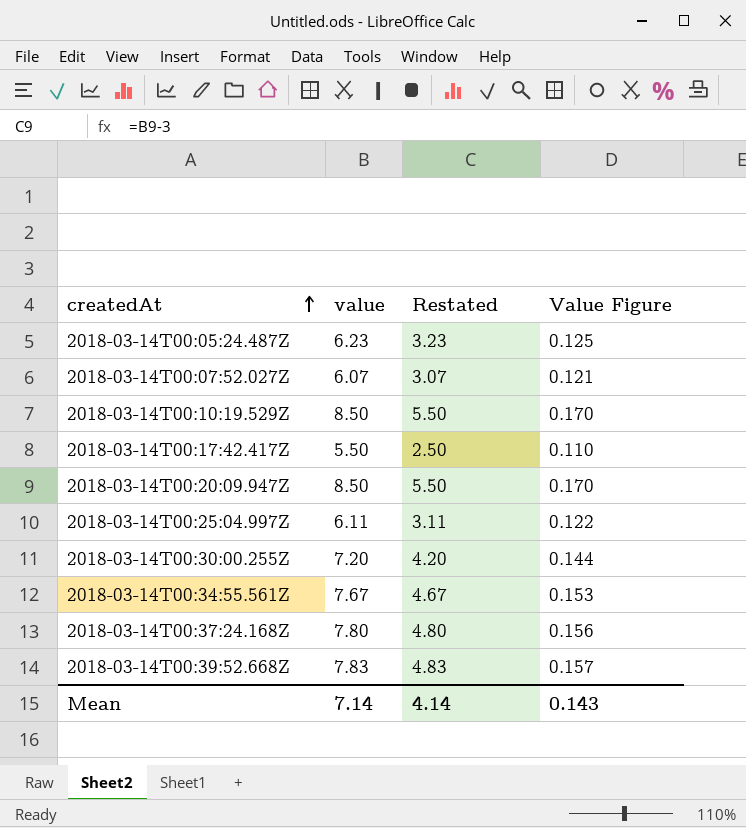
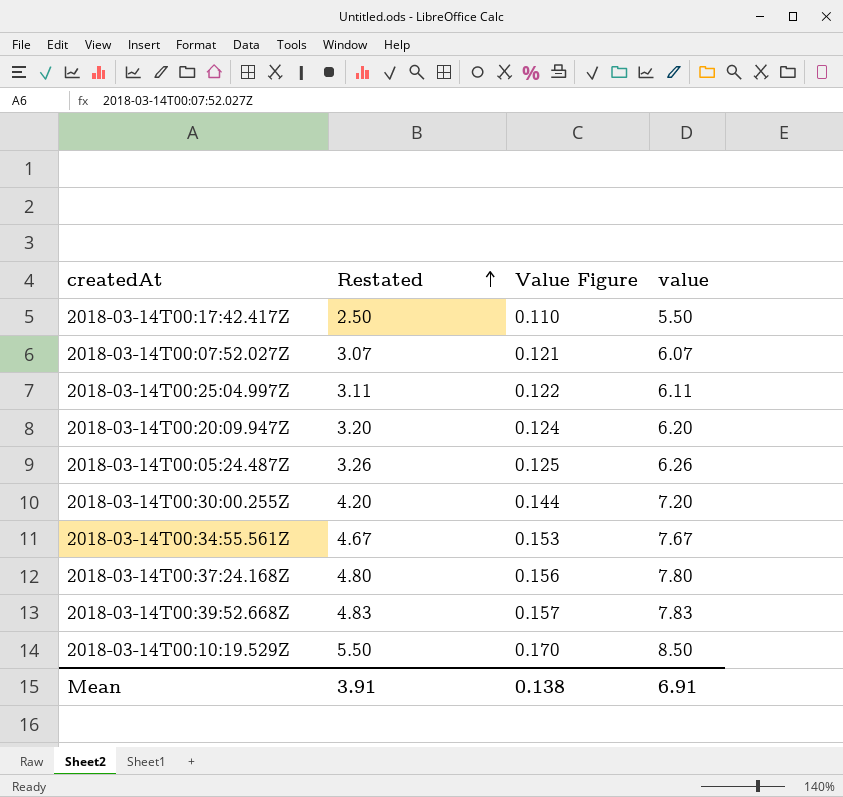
row order: createdAt ascending -> Restated ascending
column value | position: 2 -> 4
2018-03-14T00:20:09.947Z | Restated: 5.50 -> 3.20
2018-03-14T00:20:09.947Z | Value Figure: 0.170 -> 0.124
2018-03-14T00:20:09.947Z | value: 8.50 -> 6.20
2018-03-14T00:05:24.487Z | Restated: 3.23 -> 3.26
2018-03-14T00:05:24.487Z | value: 6.23 -> 6.26
Mean | Restated: 4.14 -> 3.91
Mean | Value Figure: 0.143 -> 0.138
Mean | value: 7.14 -> 6.91

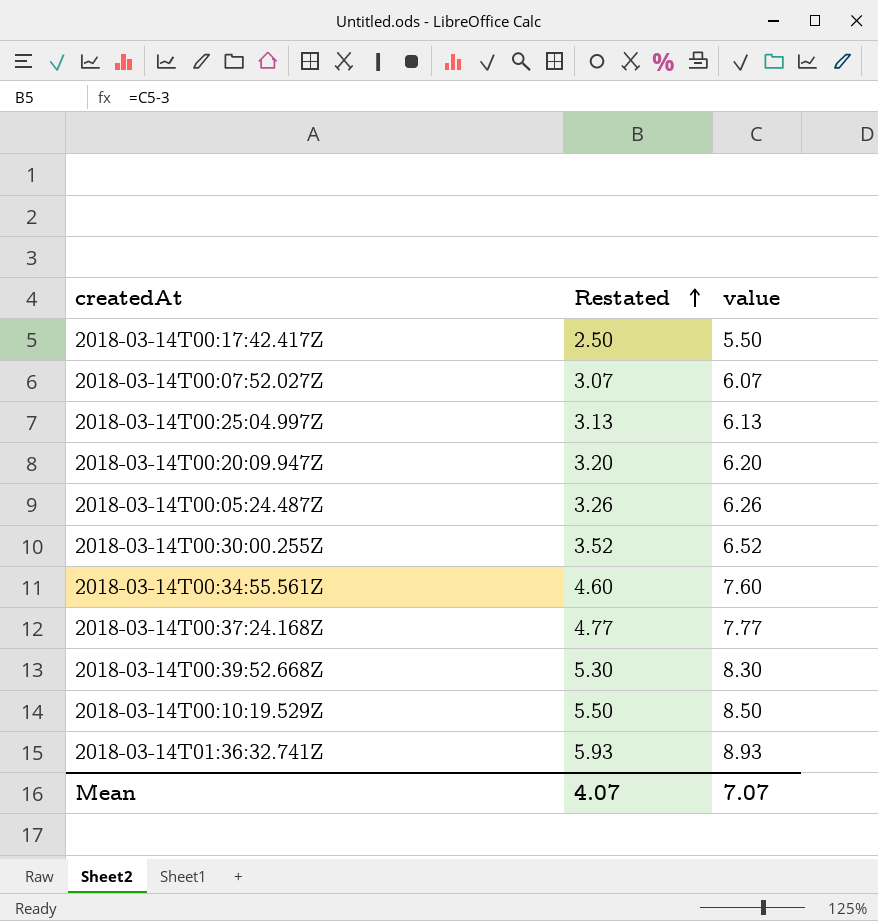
column Value Figure | formula: [value] * 0.02 -> none
2018-03-14T00:25:04.997Z | Restated: 3.11 -> 3.13
2018-03-14T00:25:04.997Z | value: 6.11 -> 6.13
2018-03-14T00:30:00.255Z | Restated: 4.20 -> 3.52
2018-03-14T00:30:00.255Z | value: 7.20 -> 6.52
2018-03-14T00:34:55.561Z | Restated: 4.67 -> 4.60
2018-03-14T00:34:55.561Z | value: 7.67 -> 7.60
2018-03-14T00:37:24.168Z | Restated: 4.80 -> 4.77
2018-03-14T00:37:24.168Z | value: 7.80 -> 7.77
2018-03-14T00:39:52.668Z | Restated: 4.83 -> 5.30
2018-03-14T00:39:52.668Z | value: 7.83 -> 8.30
row 2018-03-14T01:36:32.741Z: none -> 5.93 | 8.93
Mean | Restated: 3.91 -> 4.07
Mean | value: 6.91 -> 7.07

